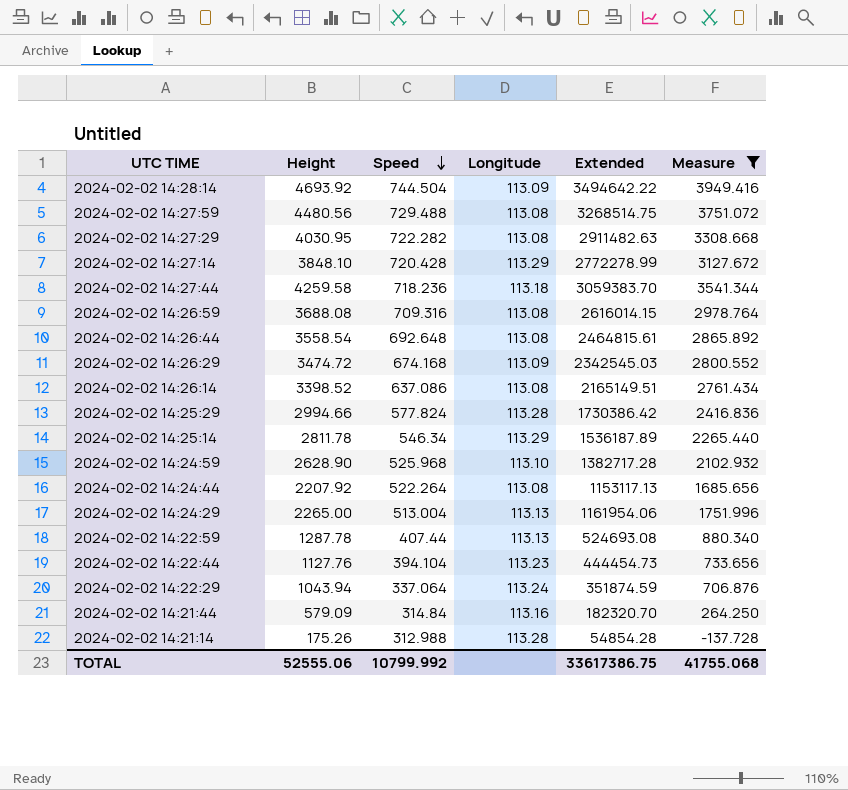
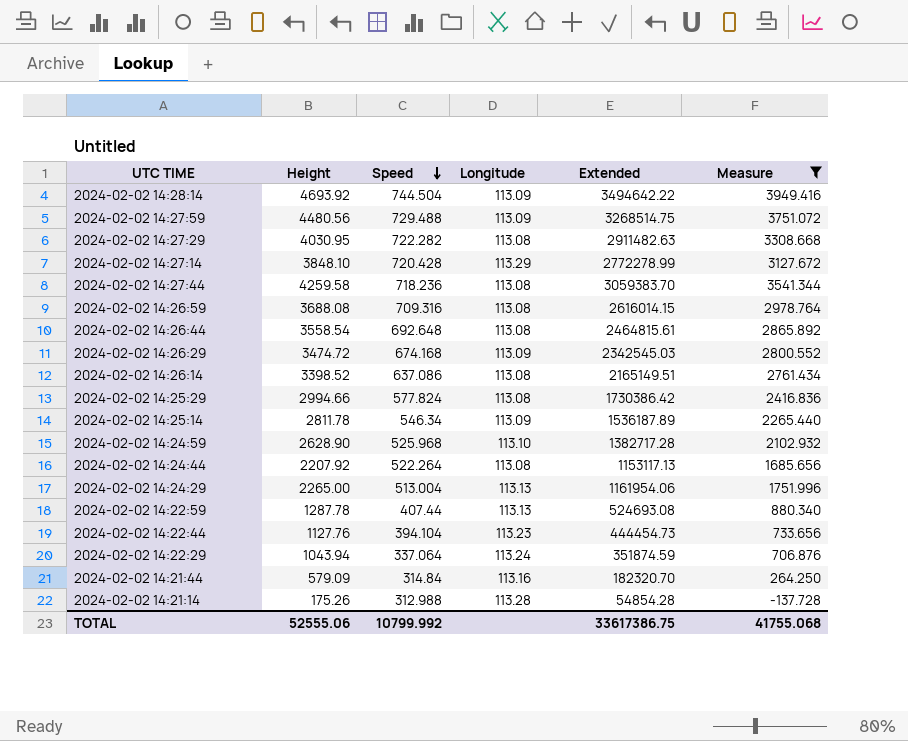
2024-02-02 14:27:59 | Longitude: 113.08 -> 113.09
2024-02-02 14:27:44 | Longitude: 113.18 -> 113.08
2024-02-02 14:25:29 | Longitude: 113.28 -> 113.08
2024-02-02 14:25:14 | Longitude: 113.29 -> 113.09

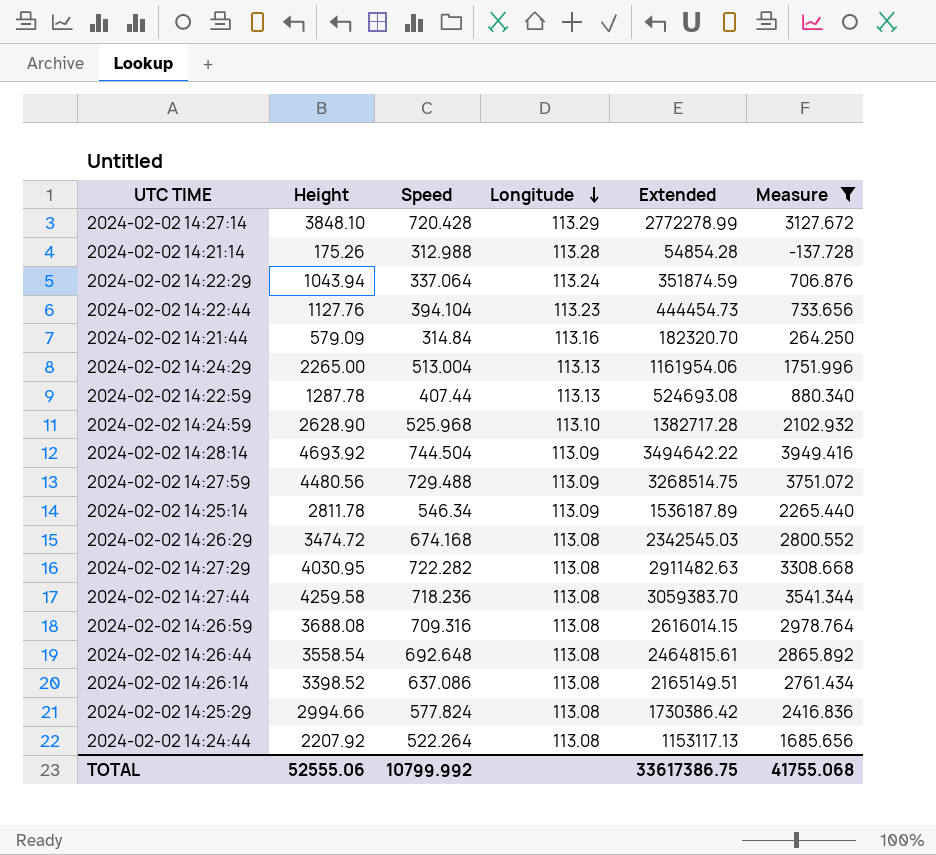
row order: Speed descending -> Longitude descending
2024-02-02 14:26:29 | Longitude: 113.09 -> 113.08

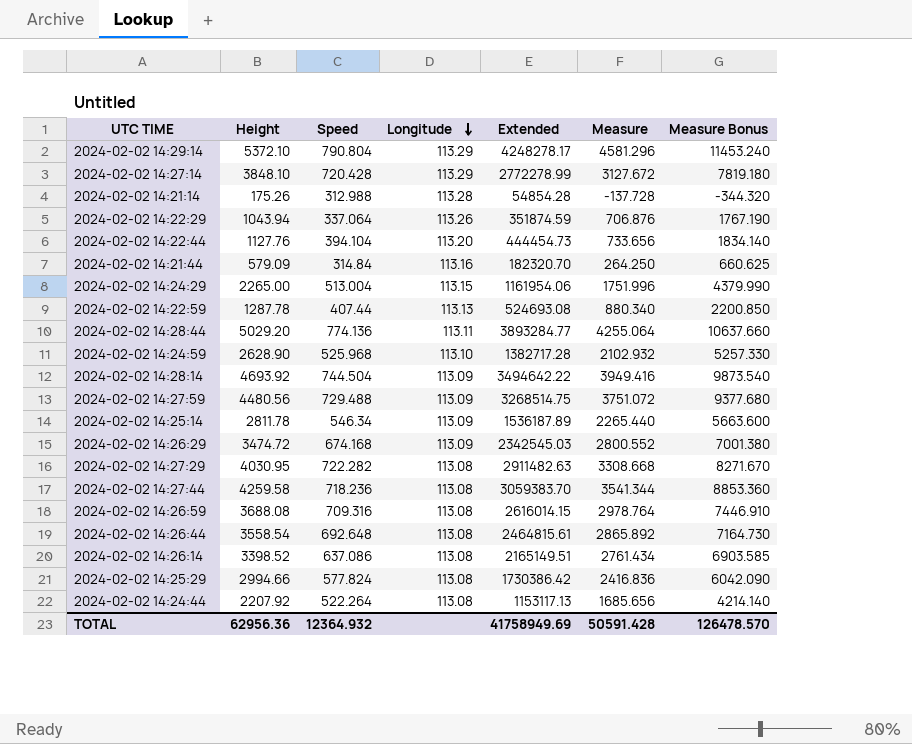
filter: Measure <= 3949.416 -> none
column Measure Bonus | formula: none -> [Measure] * 2.5
2024-02-02 14:22:29 | Longitude: 113.24 -> 113.26
2024-02-02 14:22:44 | Longitude: 113.23 -> 113.20
2024-02-02 14:24:29 | Longitude: 113.13 -> 113.15
2024-02-02 14:26:29 | Longitude: 113.08 -> 113.09
TOTAL | Height: 52555.06 -> 62956.36
TOTAL | Speed: 10799.992 -> 12364.932
TOTAL | Extended: 33617386.75 -> 41758949.69
TOTAL | Measure: 41755.068 -> 50591.428

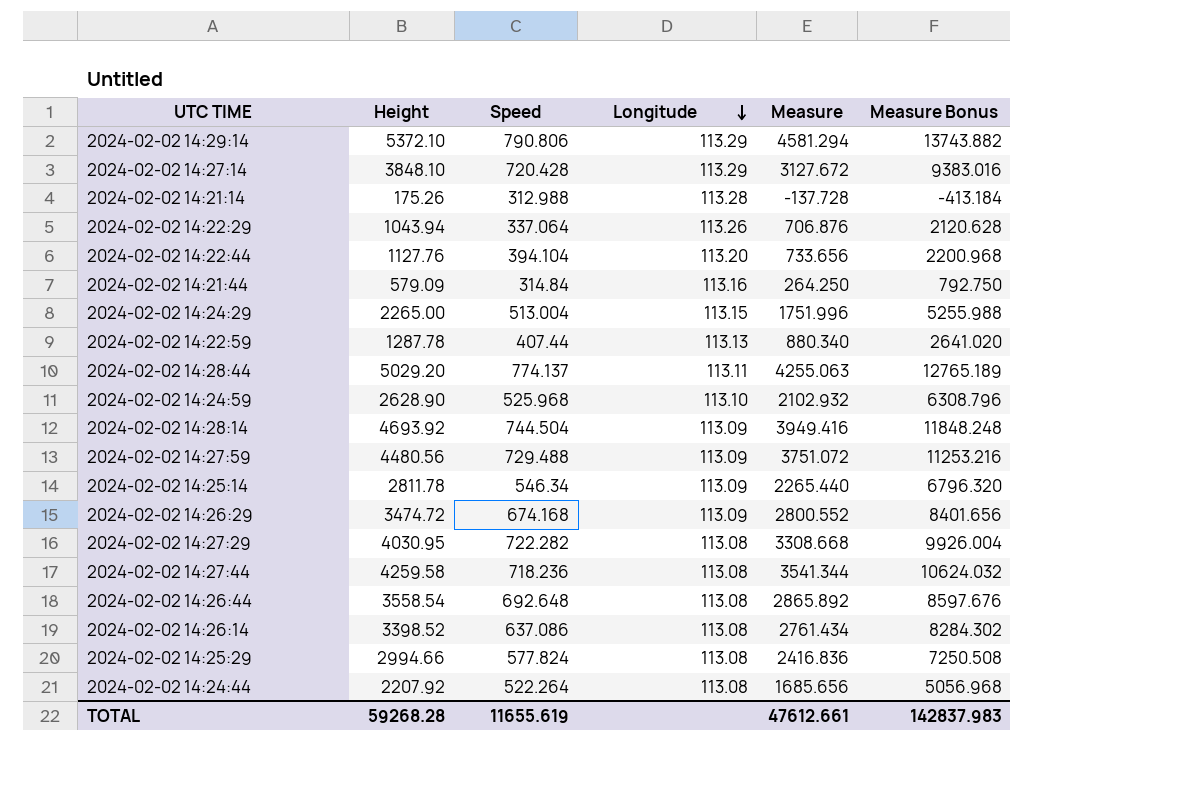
column Extended | formula: [Height] * [Speed] -> none
column Measure Bonus | formula: [Measure] * 2.5 -> [Measure] * 3
row 2024-02-02 14:26:59: 3688.08 | 709.316 | 113.08 | 2616014.15 | 2978.764 | 7446.910 -> none
2024-02-02 14:29:14 | Speed: 790.804 -> 790.806
2024-02-02 14:29:14 | Measure: 4581.296 -> 4581.294
2024-02-02 14:28:44 | Speed: 774.136 -> 774.137
2024-02-02 14:28:44 | Measure: 4255.064 -> 4255.063
TOTAL | Height: 62956.36 -> 59268.28
TOTAL | Speed: 12364.932 -> 11655.619
TOTAL | Measure: 50591.428 -> 47612.661
TOTAL | Measure Bonus: 126478.570 -> 142837.983

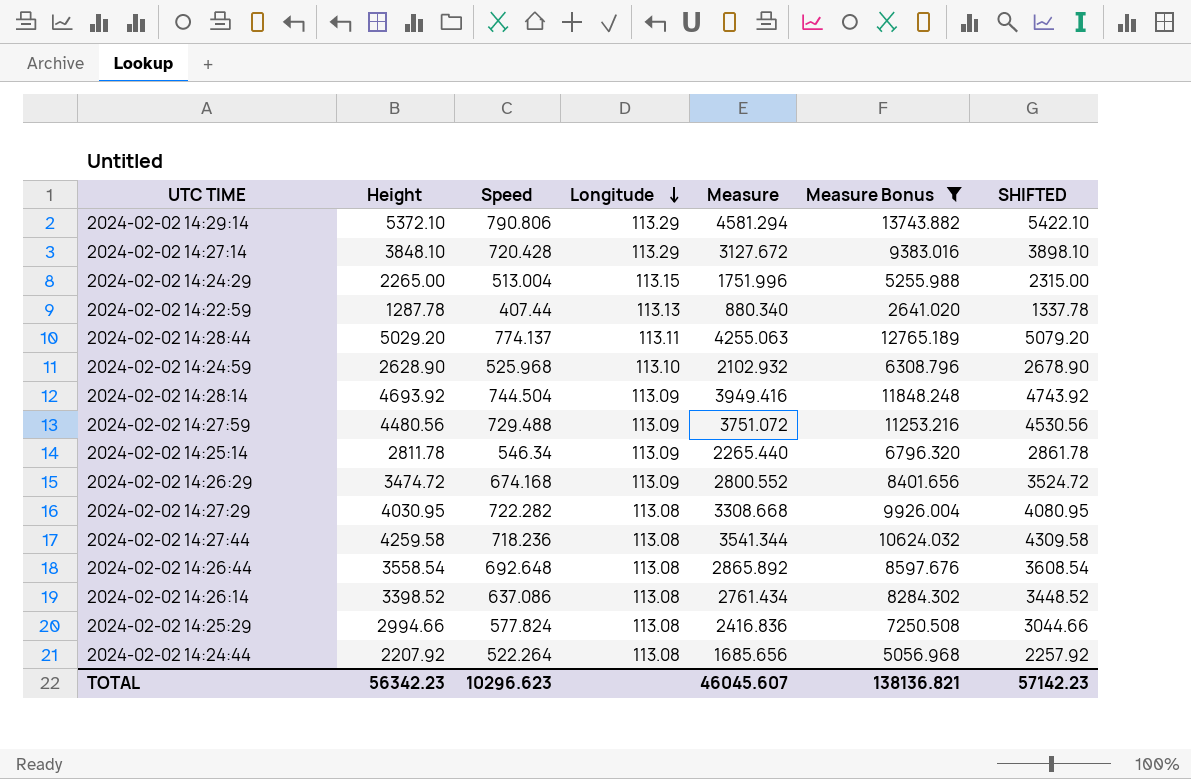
filter: none -> Measure Bonus >= 2641.020
column SHIFTED | formula: none -> [Height] + 50
TOTAL | Height: 59268.28 -> 56342.23
TOTAL | Speed: 11655.619 -> 10296.623
TOTAL | Measure: 47612.661 -> 46045.607
TOTAL | Measure Bonus: 142837.983 -> 138136.821

